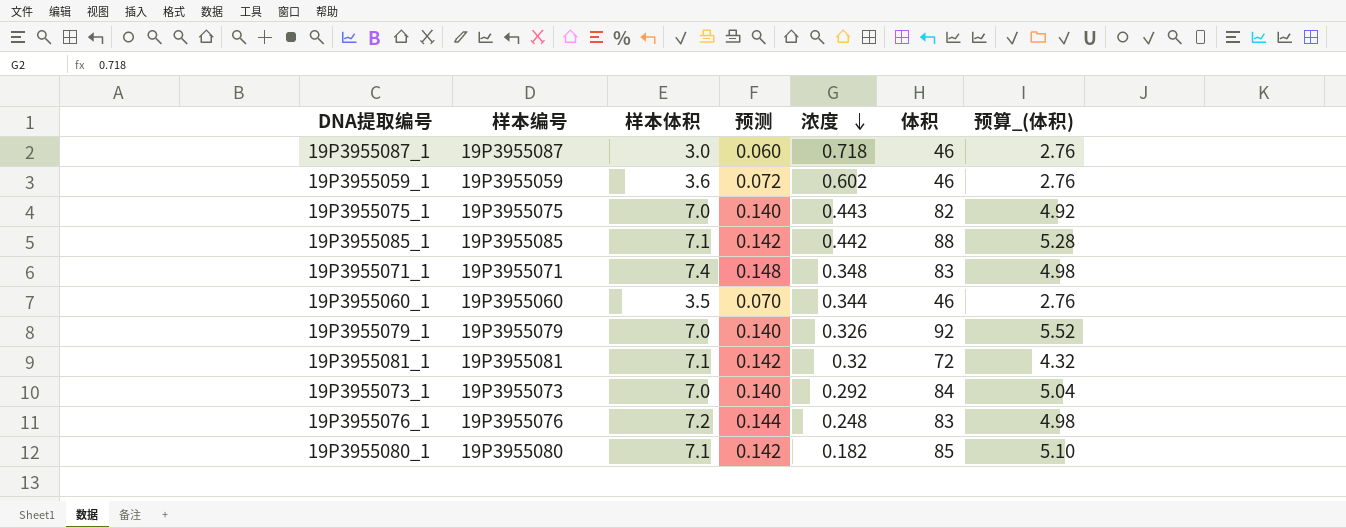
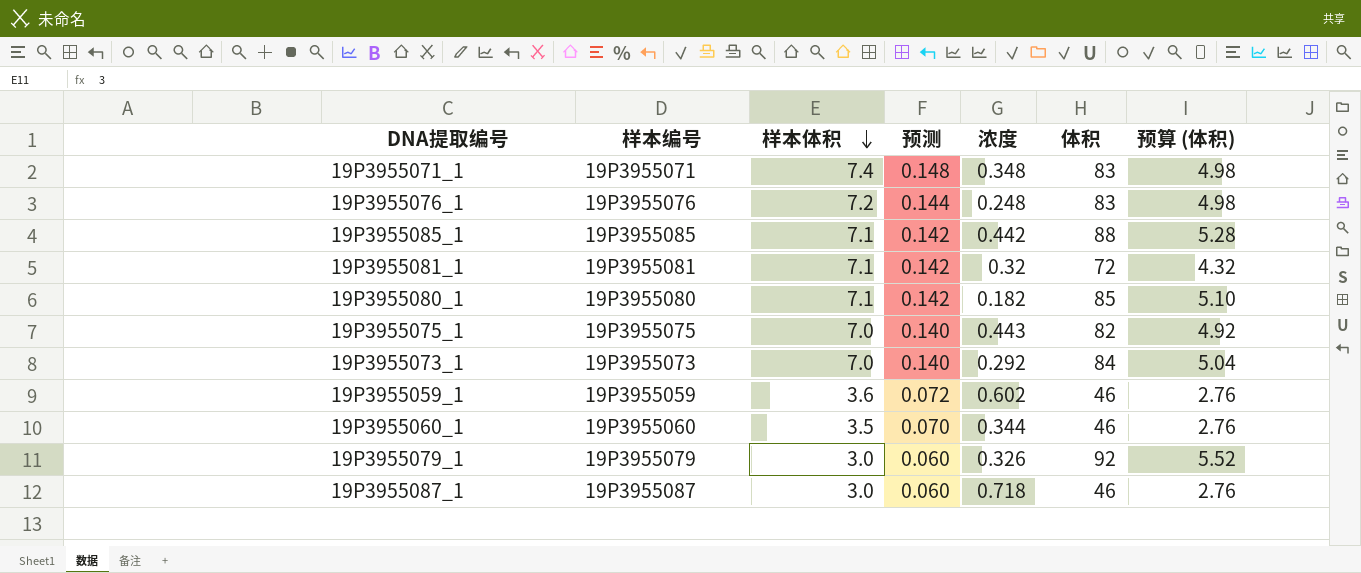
row order: 浓度 descending -> 样本体积 descending
column name: 预算_(体积) -> 预算 (体积)
19P3955079_1 | 样本体积: 7.0 -> 3.0
19P3955079_1 | 预测: 0.140 -> 0.060

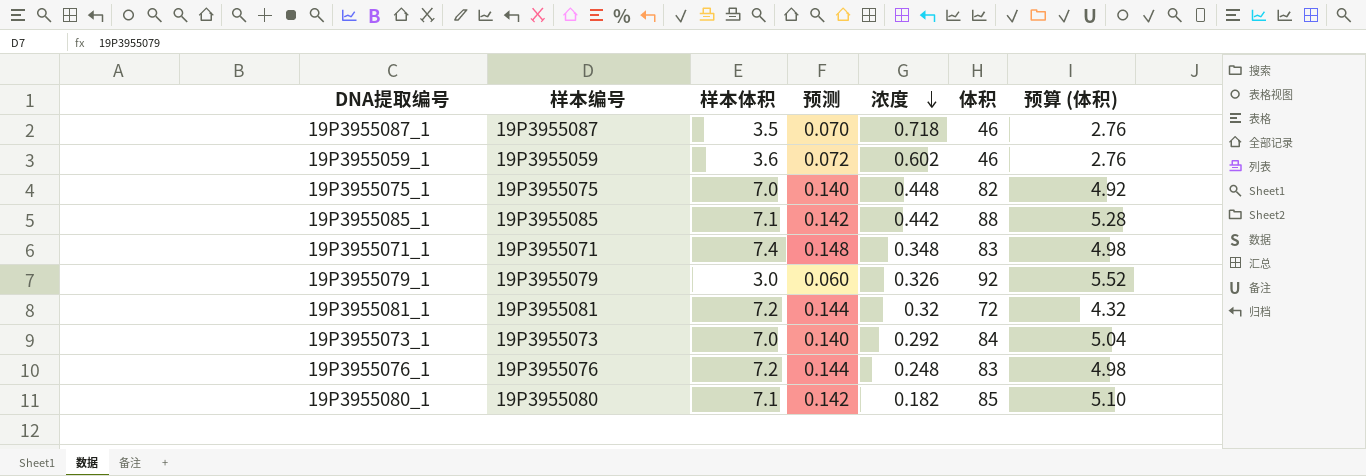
row order: 样本体积 descending -> 浓度 descending
row 19P3955060_1: 19P3955060 | 3.5 | 0.070 | 0.344 | 46 | 2.76 -> none
19P3955087_1 | 样本体积: 3.0 -> 3.5
19P3955087_1 | 预测: 0.060 -> 0.070
19P3955075_1 | 浓度: 0.443 -> 0.448
19P3955081_1 | 样本体积: 7.1 -> 7.2
19P3955081_1 | 预测: 0.142 -> 0.144

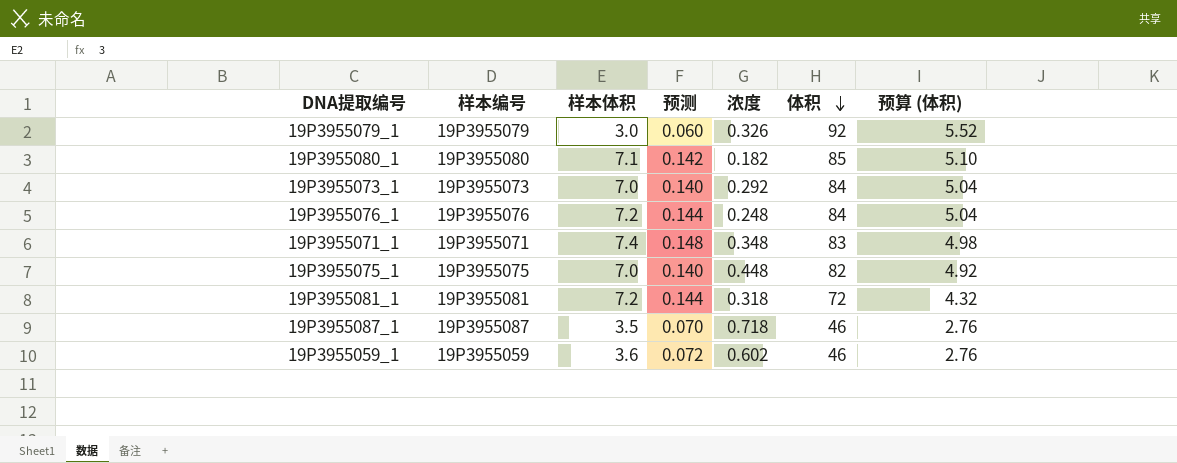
row order: 浓度 descending -> 体积 descending
row 19P3955085_1: 19P3955085 | 7.1 | 0.142 | 0.442 | 88 | 5.28 -> none
19P3955076_1 | 体积: 83 -> 84
19P3955076_1 | 预算 (体积): 4.98 -> 5.04
19P3955081_1 | 浓度: 0.32 -> 0.318

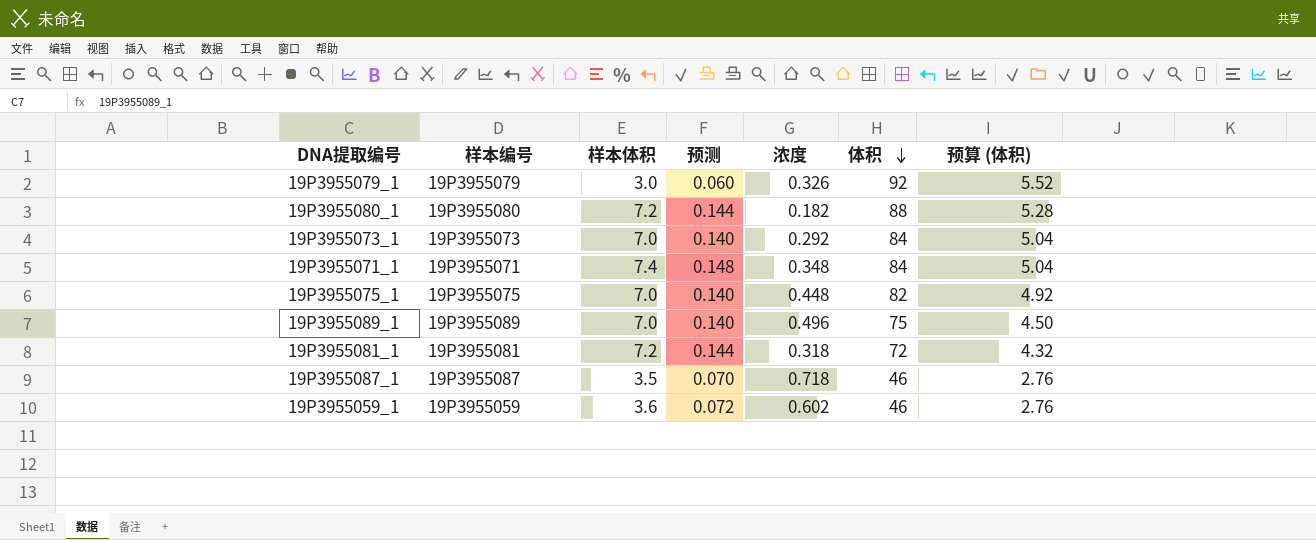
row 19P3955076_1: 19P3955076 | 7.2 | 0.144 | 0.248 | 84 | 5.04 -> none
19P3955080_1 | 样本体积: 7.1 -> 7.2
19P3955080_1 | 预测: 0.142 -> 0.144
19P3955080_1 | 体积: 85 -> 88
19P3955080_1 | 预算 (体积): 5.10 -> 5.28
19P3955071_1 | 体积: 83 -> 84
19P3955071_1 | 预算 (体积): 4.98 -> 5.04
row 19P3955089_1: none -> 19P3955089 | 7.0 | 0.140 | 0.496 | 75 | 4.50

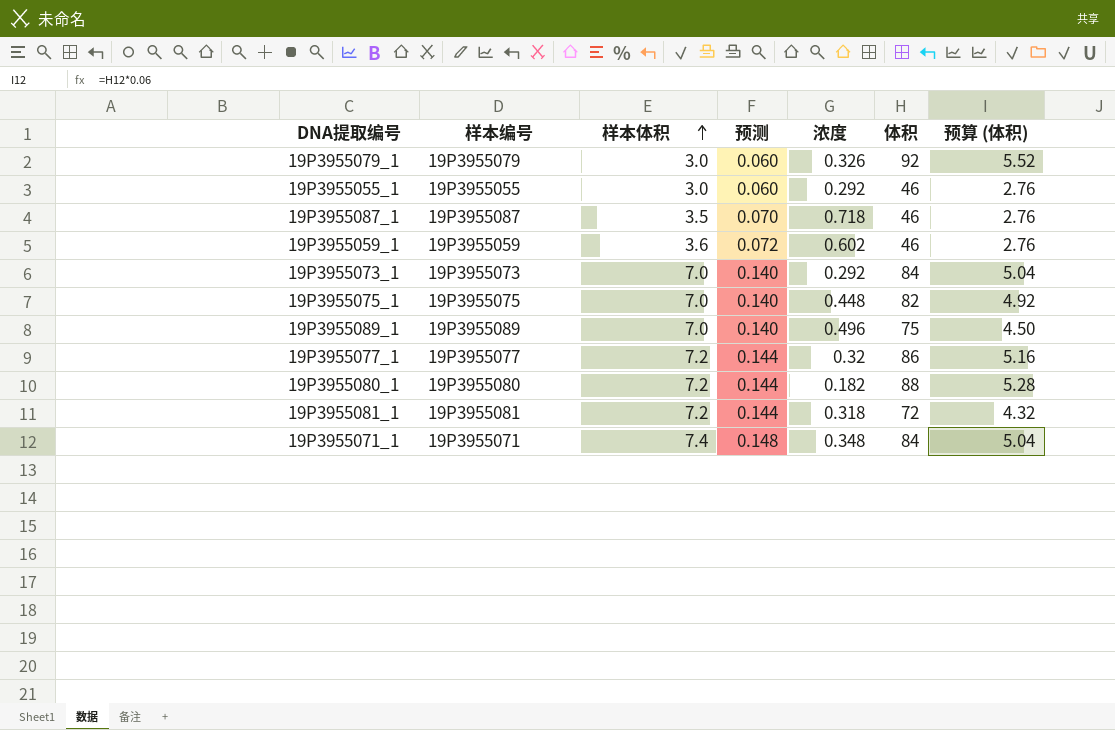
row order: 体积 descending -> 样本体积 ascending
row 19P3955055_1: none -> 19P3955055 | 3.0 | 0.060 | 0.292 | 46 | 2.76
row 19P3955077_1: none -> 19P3955077 | 7.2 | 0.144 | 0.32 | 86 | 5.16

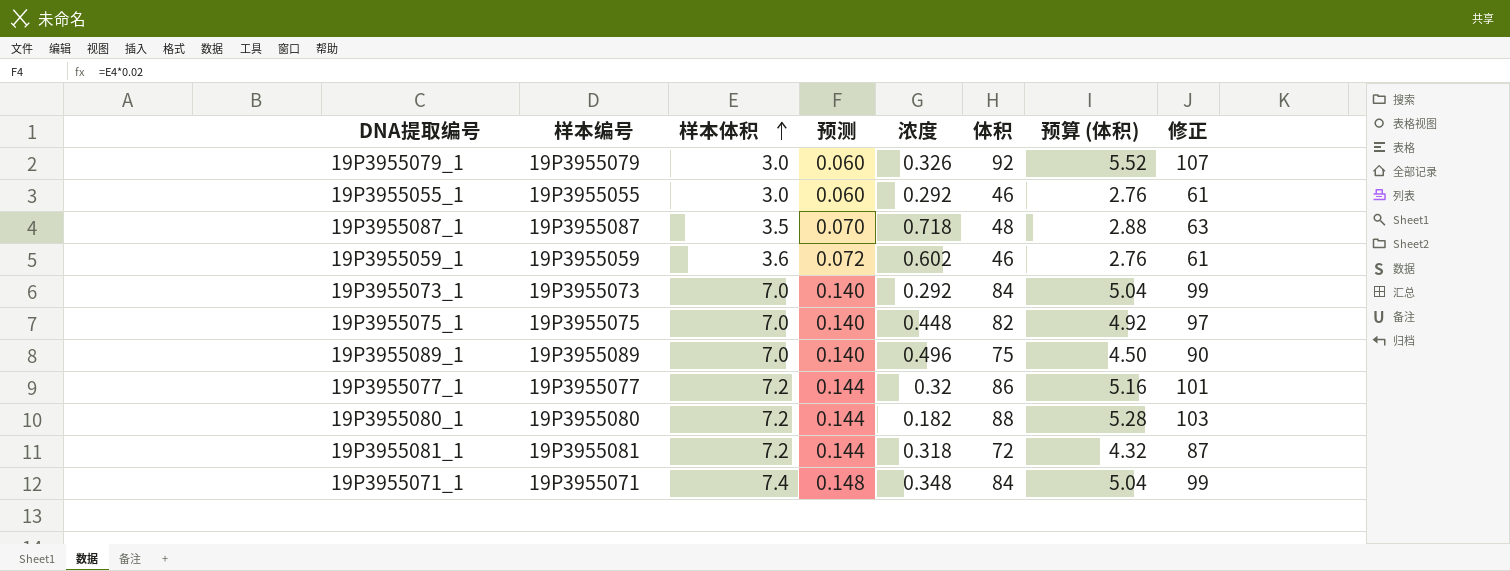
column 修正 | formula: none -> [体积] + 15
19P3955087_1 | 体积: 46 -> 48
19P3955087_1 | 预算 (体积): 2.76 -> 2.88

